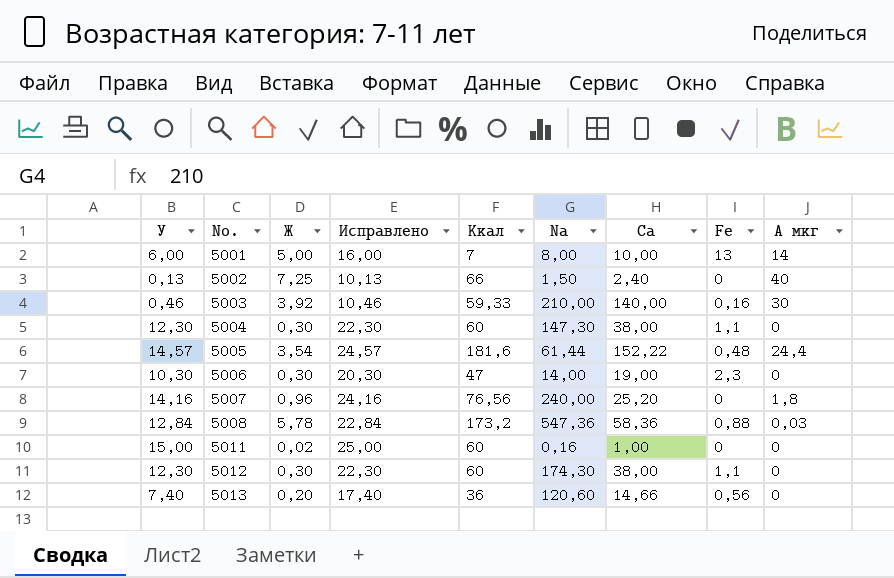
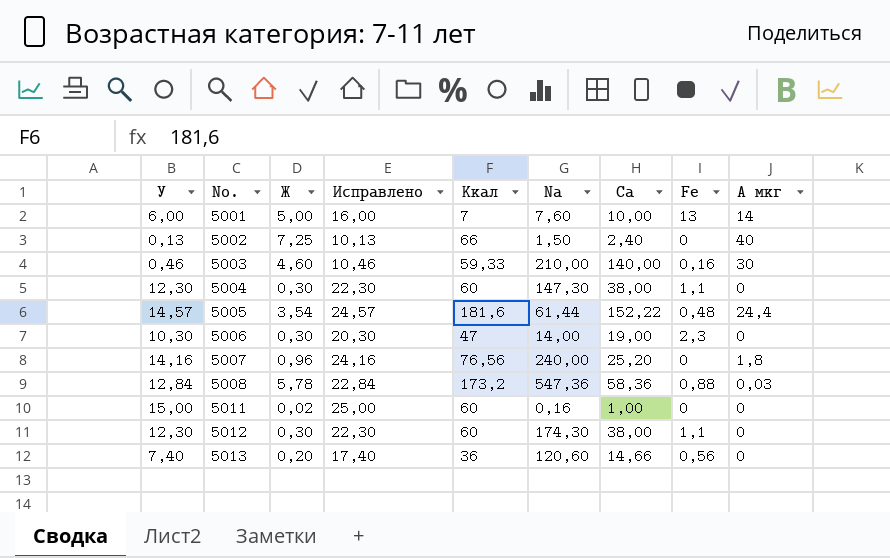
5001 | Na: 8,00 -> 7,60
5003 | Ж: 3,92 -> 4,60

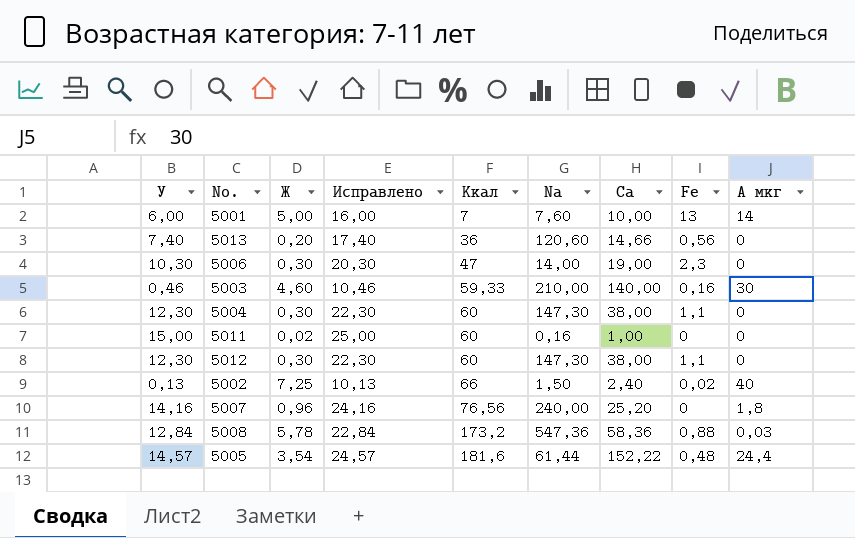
row order: No. ascending -> Ккал ascending
5012 | Na: 174,30 -> 147,30
5002 | Fe: 0 -> 0,02

